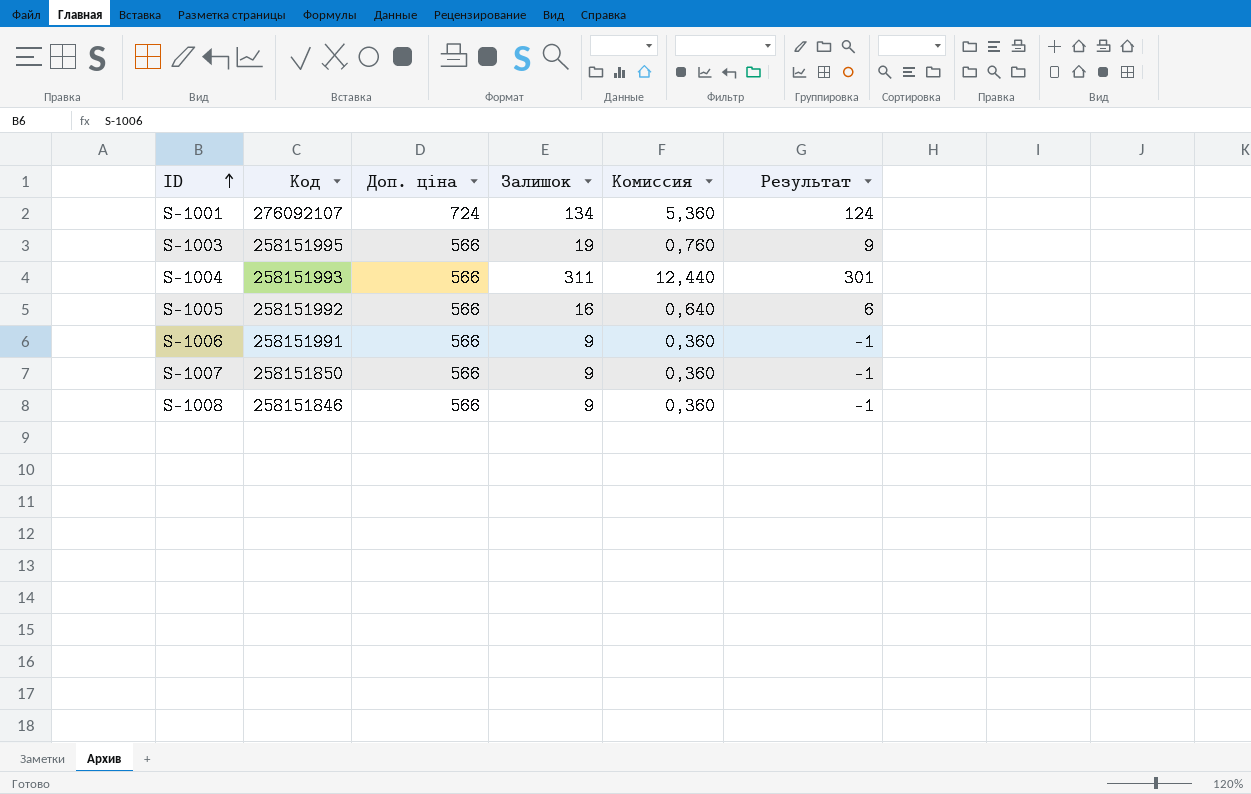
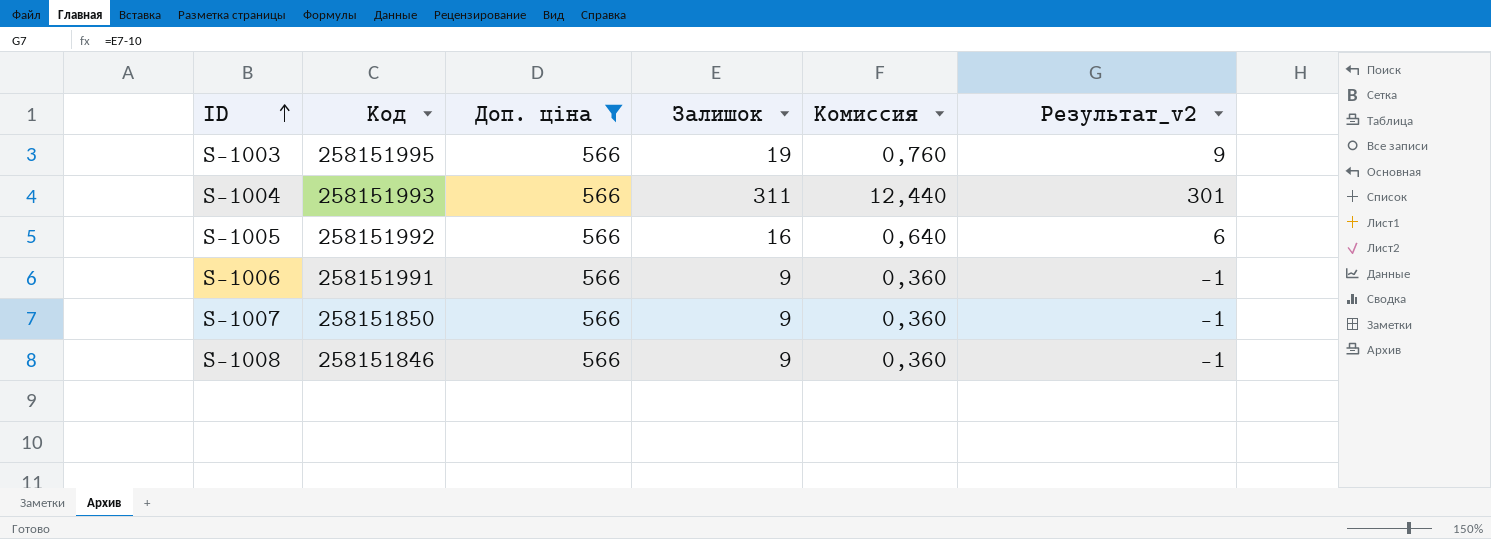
filter: none -> Доп. ціна = 566
column name: Результат -> Результат_v2

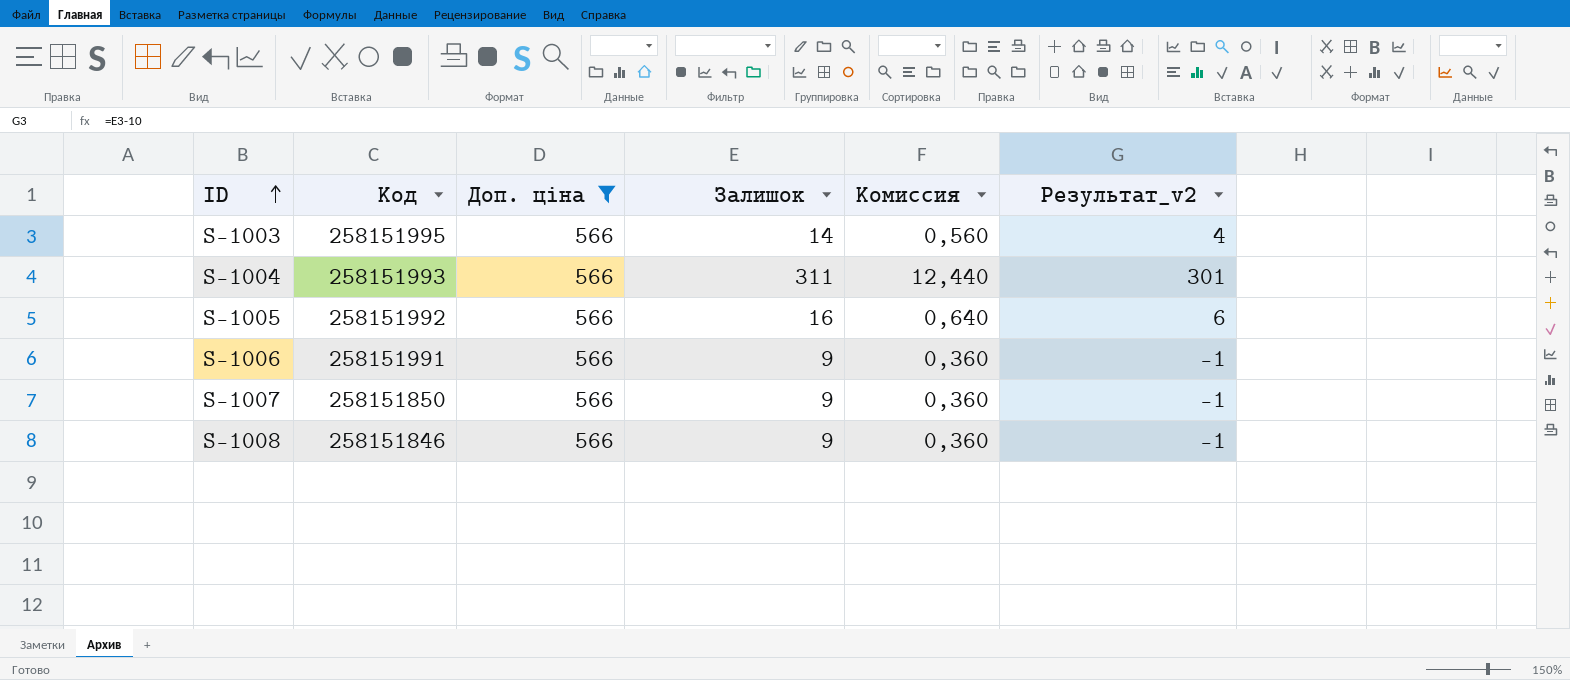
S-1003 | Залишок: 19 -> 14
S-1003 | Комиссия: 0,760 -> 0,560
S-1003 | Результат_v2: 9 -> 4

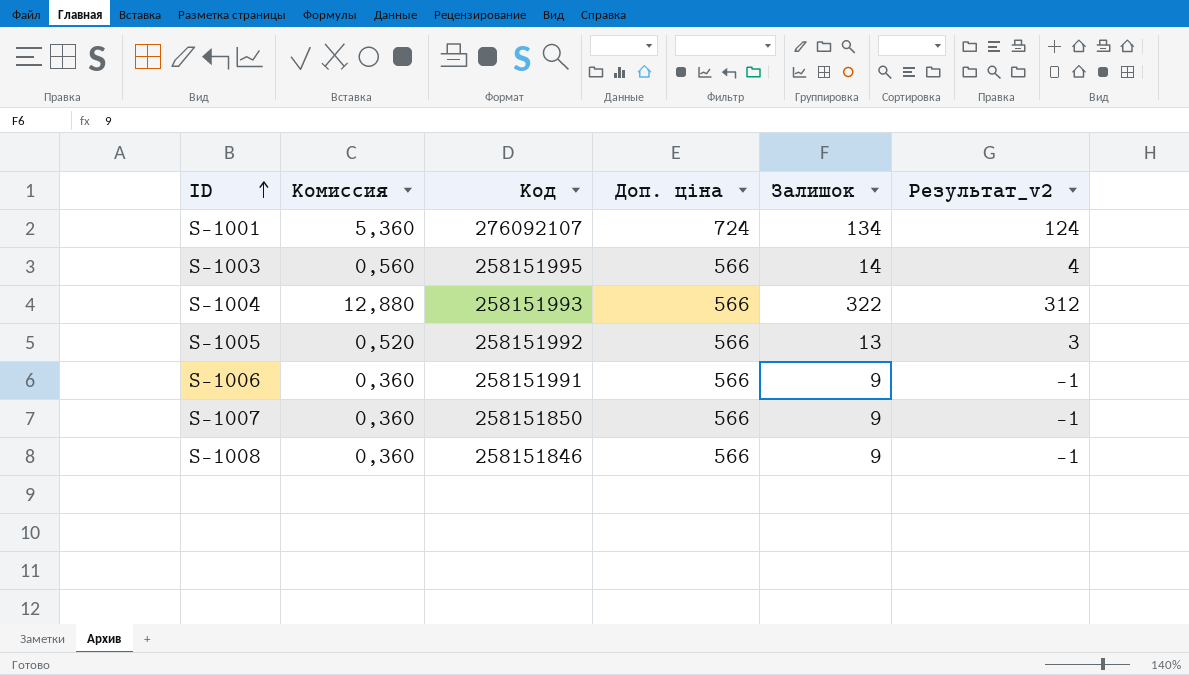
filter: Доп. ціна = 566 -> none
column Комиссия | position: 5 -> 2
S-1004 | Комиссия: 12,440 -> 12,880
S-1004 | Залишок: 311 -> 322
S-1004 | Результат_v2: 301 -> 312
S-1005 | Комиссия: 0,640 -> 0,520
S-1005 | Залишок: 16 -> 13
S-1005 | Результат_v2: 6 -> 3

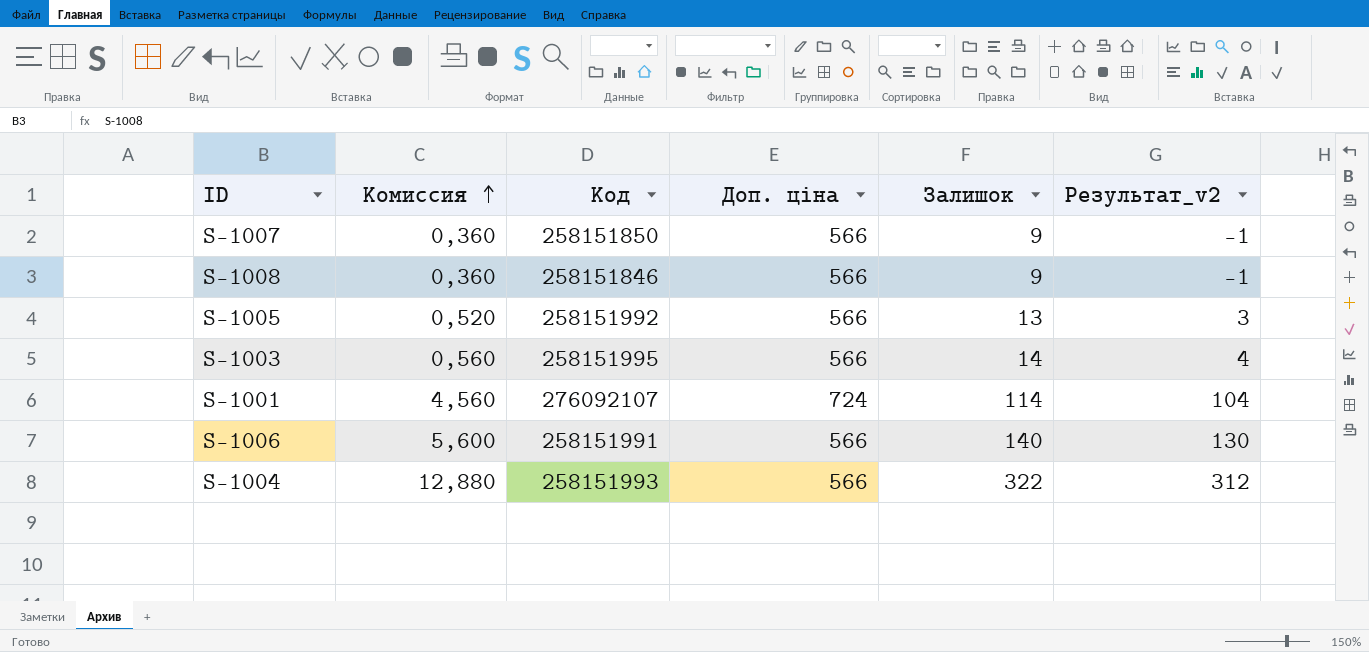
row order: ID ascending -> Комиссия ascending
S-1001 | Комиссия: 5,360 -> 4,560
S-1001 | Залишок: 134 -> 114
S-1001 | Результат_v2: 124 -> 104
S-1006 | Комиссия: 0,360 -> 5,600
S-1006 | Залишок: 9 -> 140
S-1006 | Результат_v2: -1 -> 130

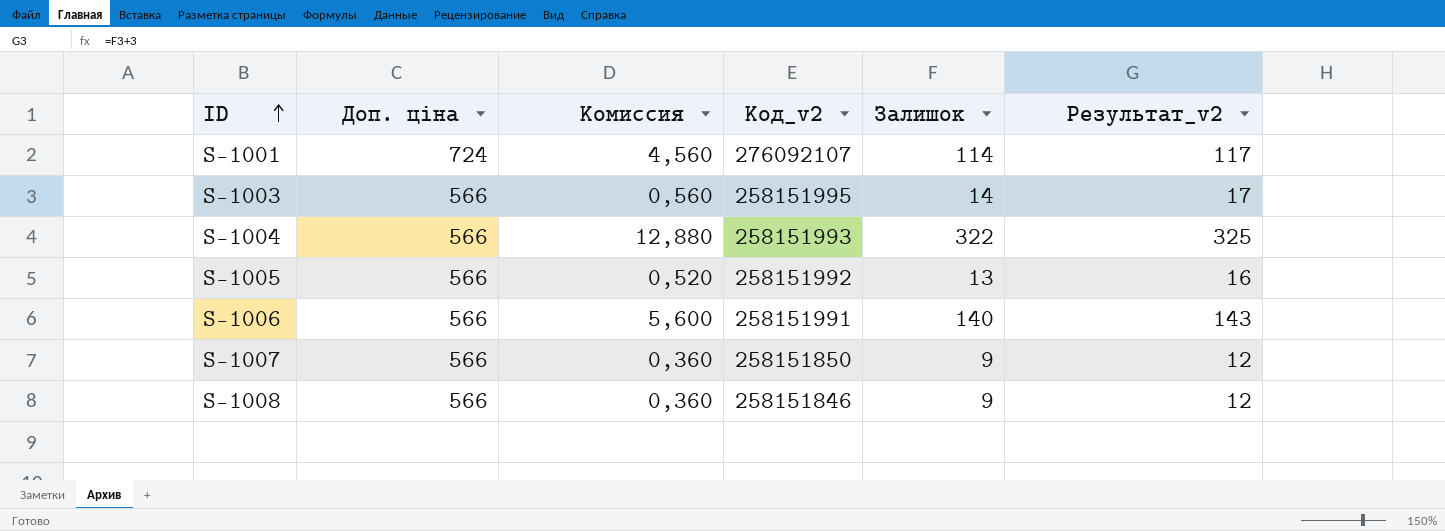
row order: Комиссия ascending -> ID ascending
column Доп. ціна | position: 4 -> 2
column name: Код -> Код_v2
column Результат_v2 | formula: [Залишок] - 10 -> [Залишок] + 3

